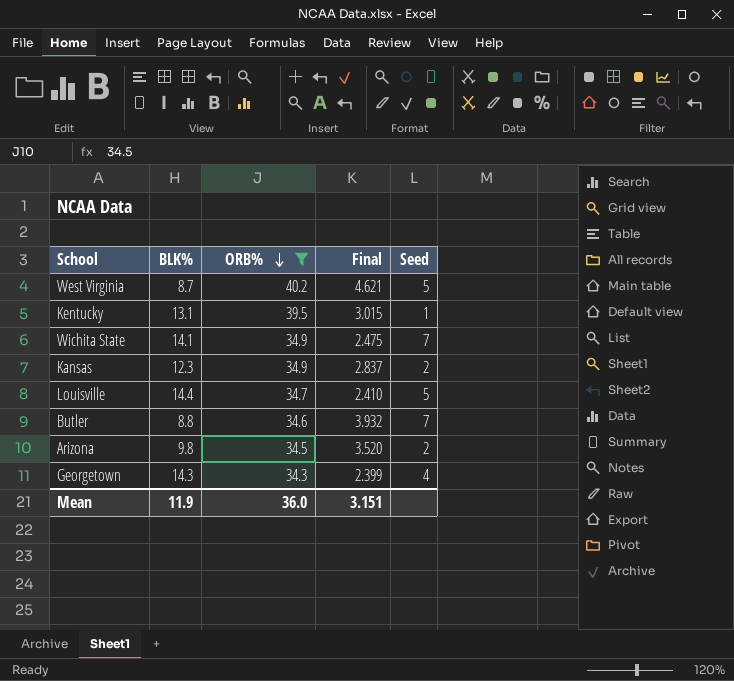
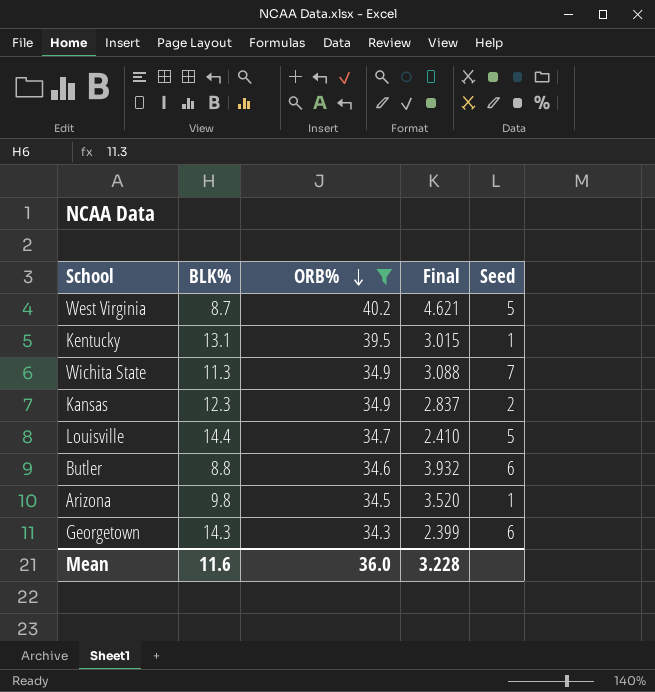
Wichita State | BLK%: 14.1 -> 11.3
Wichita State | Final: 2.475 -> 3.088
Butler | Seed: 7 -> 6
Arizona | Seed: 2 -> 1
Georgetown | Seed: 4 -> 6
Mean | BLK%: 11.9 -> 11.6
Mean | Final: 3.151 -> 3.228

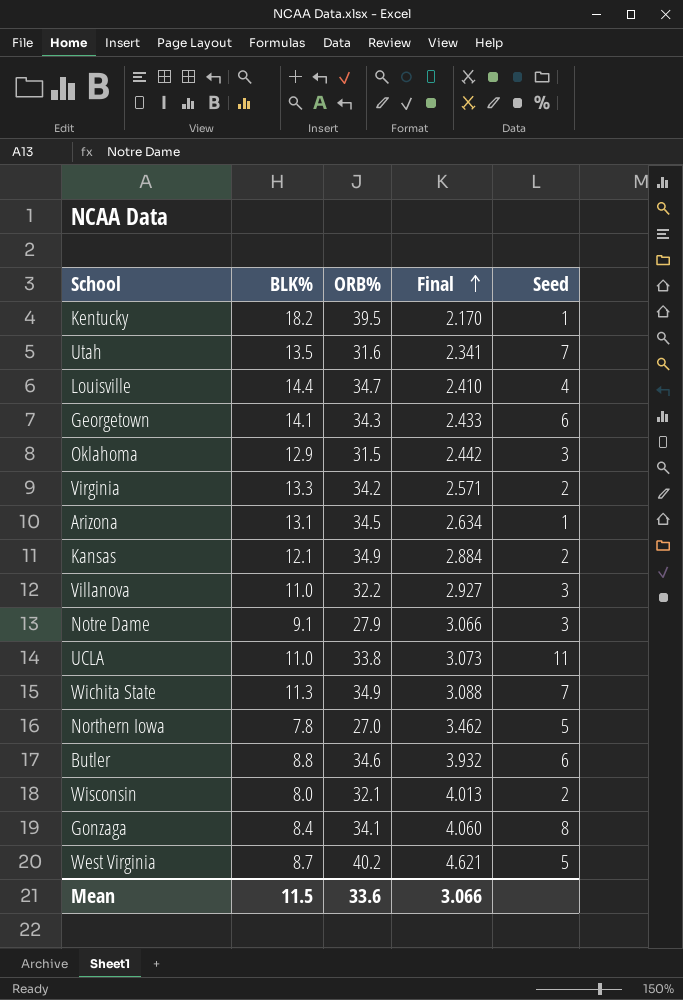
filter: ORB% >= 34.3 -> none
row order: ORB% descending -> Final ascending
Kentucky | BLK%: 13.1 -> 18.2
Kentucky | Final: 3.015 -> 2.170
Louisville | Seed: 5 -> 4
Georgetown | BLK%: 14.3 -> 14.1
Georgetown | Final: 2.399 -> 2.433
Arizona | BLK%: 9.8 -> 13.1
Arizona | Final: 3.520 -> 2.634
Kansas | BLK%: 12.3 -> 12.1
Kansas | Final: 2.837 -> 2.884
Mean | BLK%: 11.6 -> 11.5
Mean | ORB%: 36.0 -> 33.6
Mean | Final: 3.228 -> 3.066

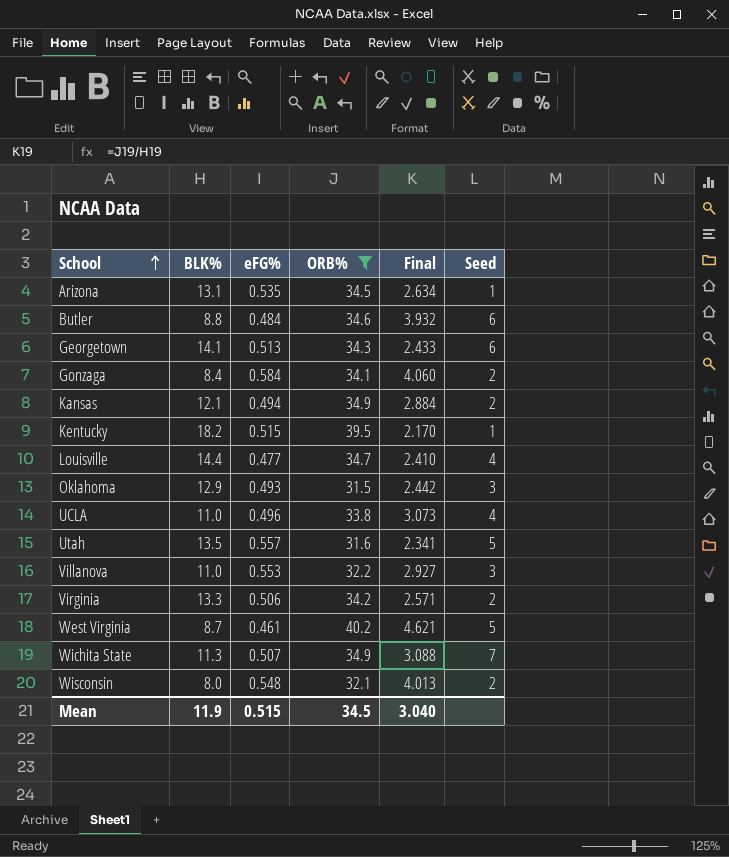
filter: none -> ORB% >= 31.5
row order: Final ascending -> School ascending
column eFG% | position: none -> 3
Gonzaga | Seed: 8 -> 2
UCLA | Seed: 11 -> 4
Utah | Seed: 7 -> 5
Mean | BLK%: 11.5 -> 11.9
Mean | ORB%: 33.6 -> 34.5
Mean | Final: 3.066 -> 3.040

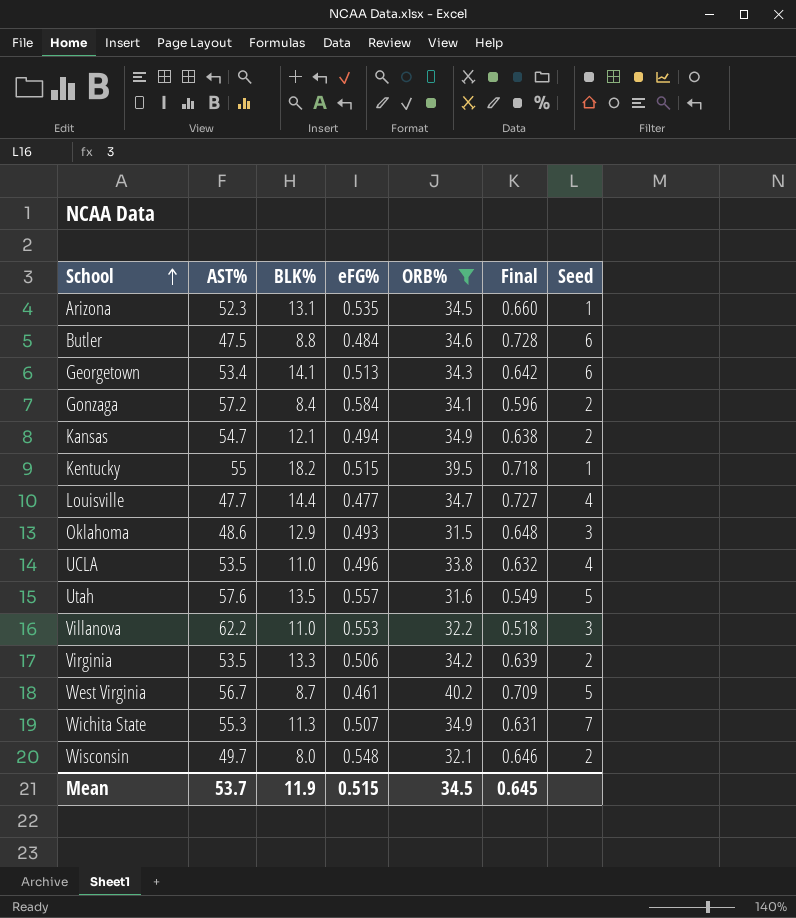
column AST% | position: none -> 2
column Final | formula: [ORB%] / [BLK%] -> [ORB%] / [AST%]
Mean | Final: 3.040 -> 0.645

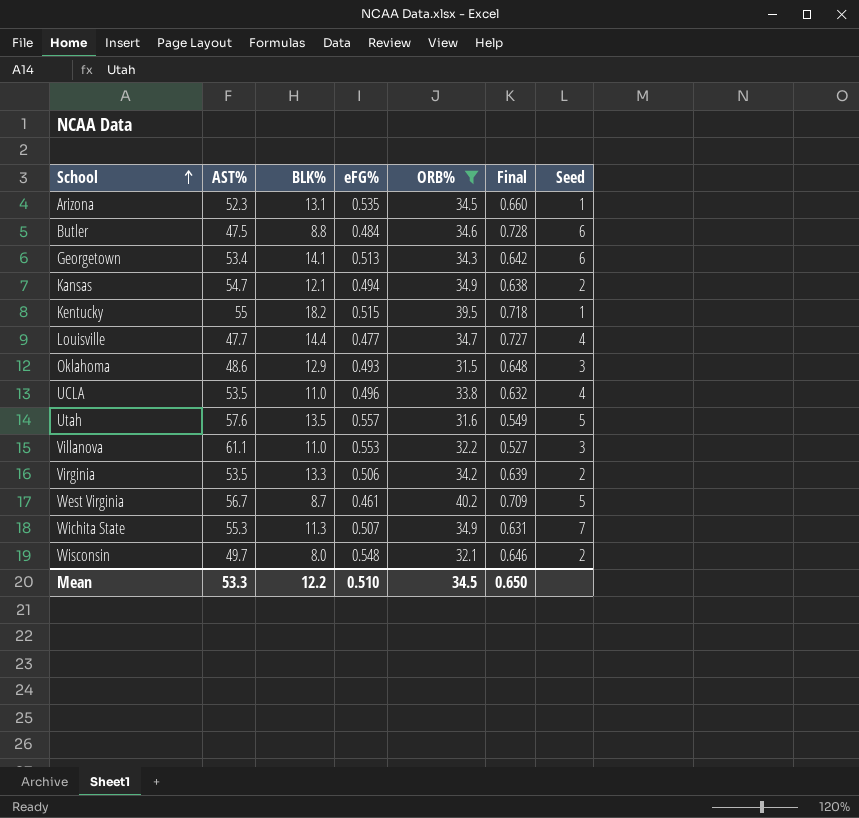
row Gonzaga: 57.2 | 8.4 | 0.584 | 34.1 | 0.596 | 2 -> none
Villanova | AST%: 62.2 -> 61.1
Villanova | Final: 0.518 -> 0.527
Mean | AST%: 53.7 -> 53.3
Mean | BLK%: 11.9 -> 12.2
Mean | eFG%: 0.515 -> 0.510
Mean | Final: 0.645 -> 0.650

